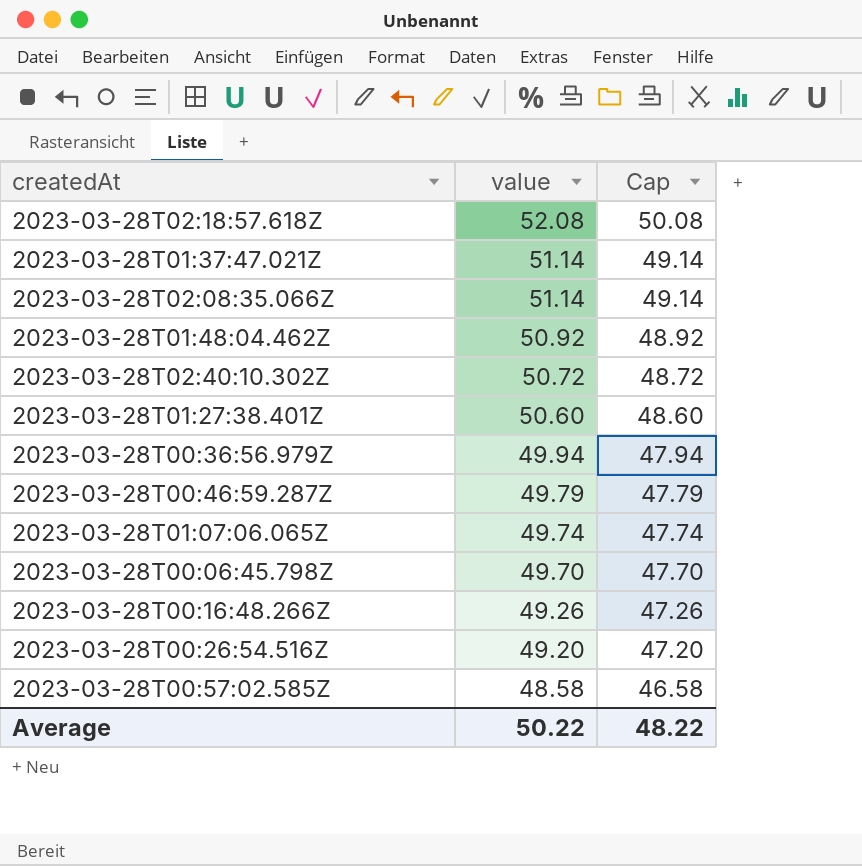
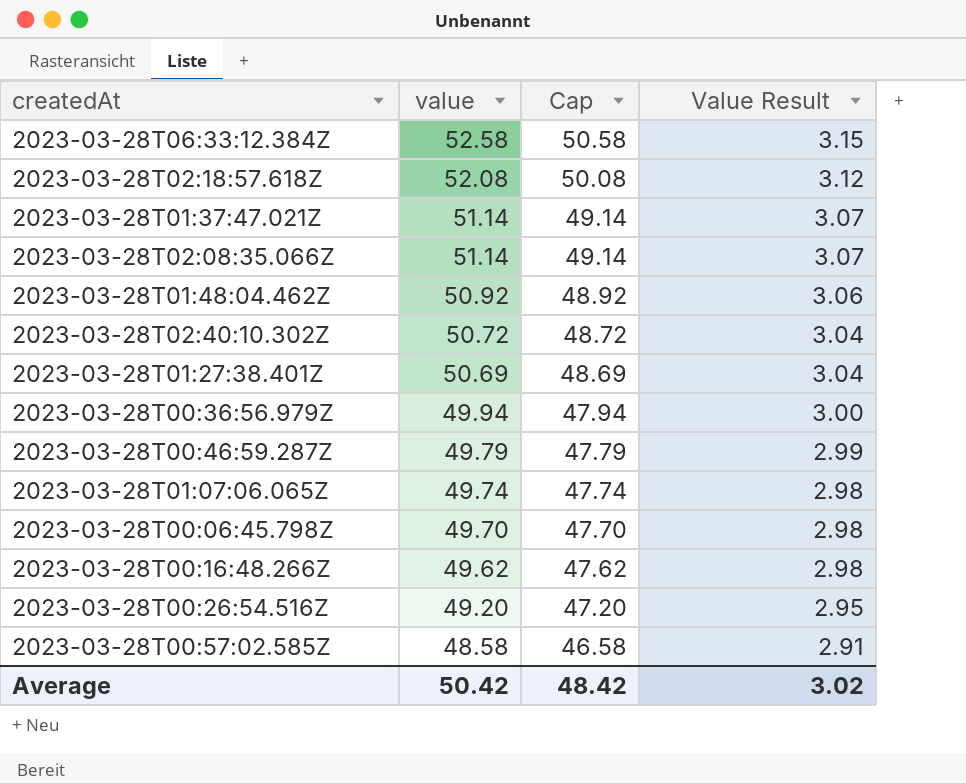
column Value Result | formula: none -> [value] * 0.06
row 2023-03-28T06:33:12.384Z: none -> 52.58 | 50.58 | 3.15
2023-03-28T01:27:38.401Z | value: 50.60 -> 50.69
2023-03-28T01:27:38.401Z | Cap: 48.60 -> 48.69
2023-03-28T00:16:48.266Z | value: 49.26 -> 49.62
2023-03-28T00:16:48.266Z | Cap: 47.26 -> 47.62
Average | value: 50.22 -> 50.42
Average | Cap: 48.22 -> 48.42

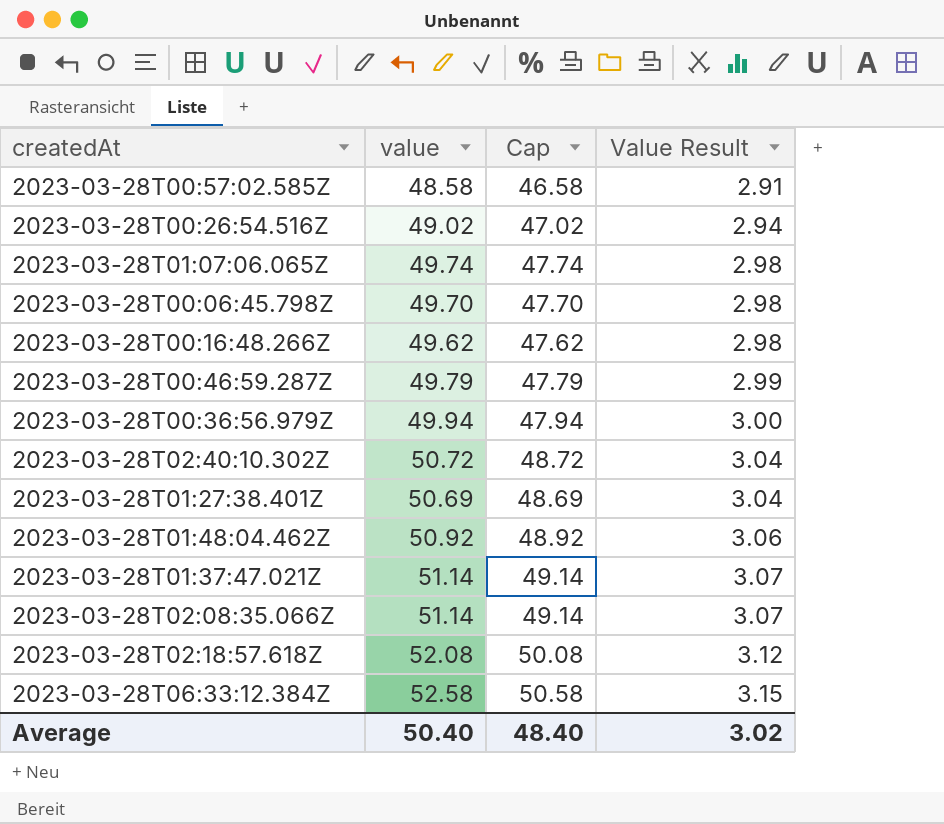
row order: value descending -> Value Result ascending
2023-03-28T00:26:54.516Z | value: 49.20 -> 49.02
2023-03-28T00:26:54.516Z | Cap: 47.20 -> 47.02
2023-03-28T00:26:54.516Z | Value Result: 2.95 -> 2.94
Average | value: 50.42 -> 50.40
Average | Cap: 48.42 -> 48.40

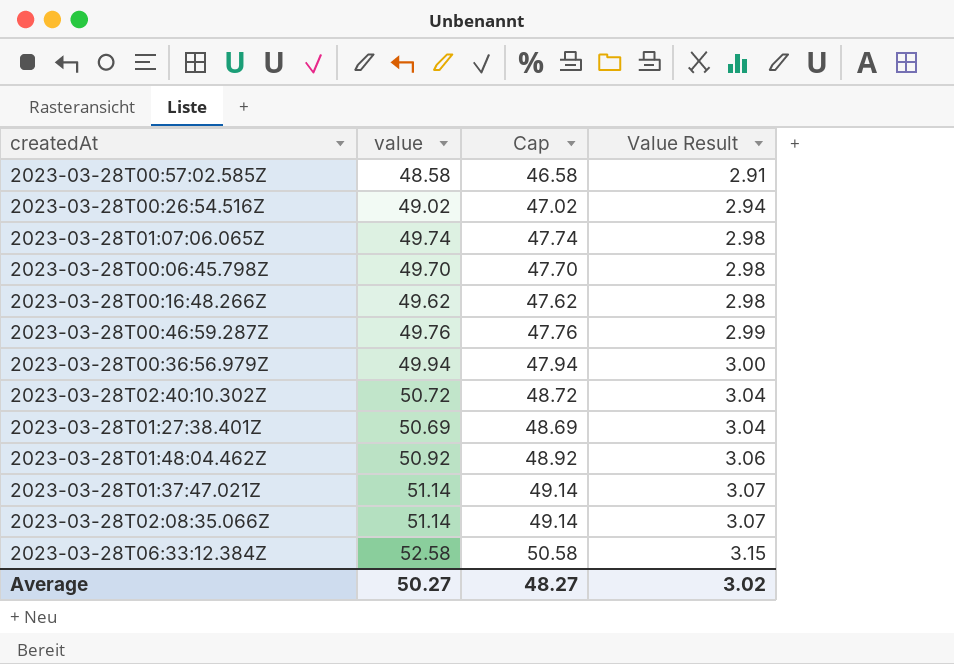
row 2023-03-28T02:18:57.618Z: 52.08 | 50.08 | 3.12 -> none
2023-03-28T00:46:59.287Z | value: 49.79 -> 49.76
2023-03-28T00:46:59.287Z | Cap: 47.79 -> 47.76
Average | value: 50.40 -> 50.27
Average | Cap: 48.40 -> 48.27

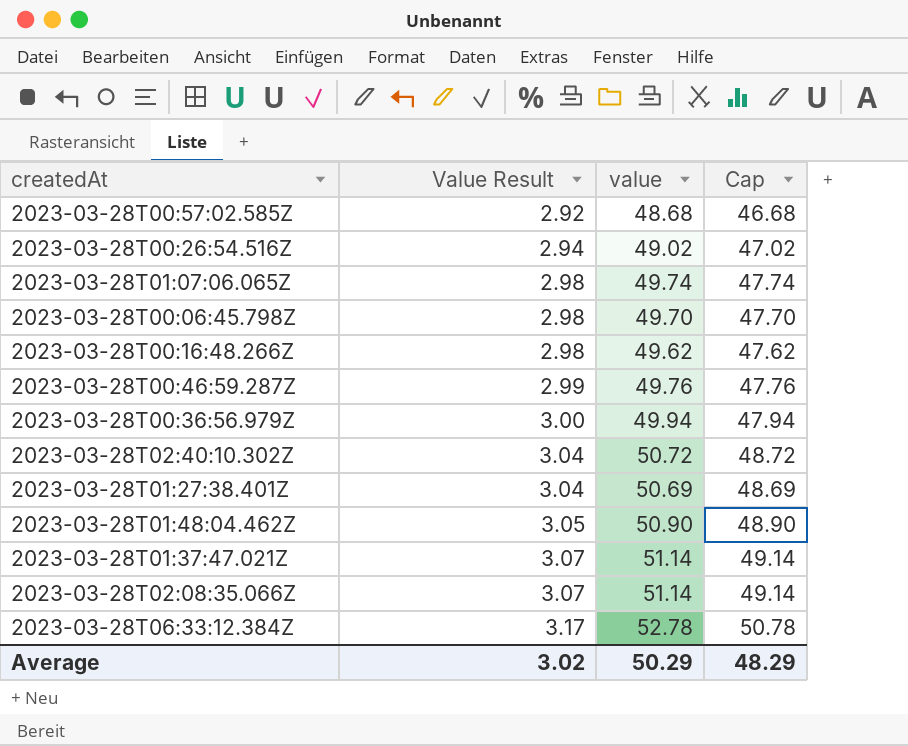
column Value Result | position: 4 -> 2
2023-03-28T00:57:02.585Z | Value Result: 2.91 -> 2.92
2023-03-28T00:57:02.585Z | value: 48.58 -> 48.68
2023-03-28T00:57:02.585Z | Cap: 46.58 -> 46.68
2023-03-28T01:48:04.462Z | Value Result: 3.06 -> 3.05
2023-03-28T01:48:04.462Z | value: 50.92 -> 50.90
2023-03-28T01:48:04.462Z | Cap: 48.92 -> 48.90
2023-03-28T06:33:12.384Z | Value Result: 3.15 -> 3.17
2023-03-28T06:33:12.384Z | value: 52.58 -> 52.78
2023-03-28T06:33:12.384Z | Cap: 50.58 -> 50.78
Average | value: 50.27 -> 50.29
Average | Cap: 48.27 -> 48.29

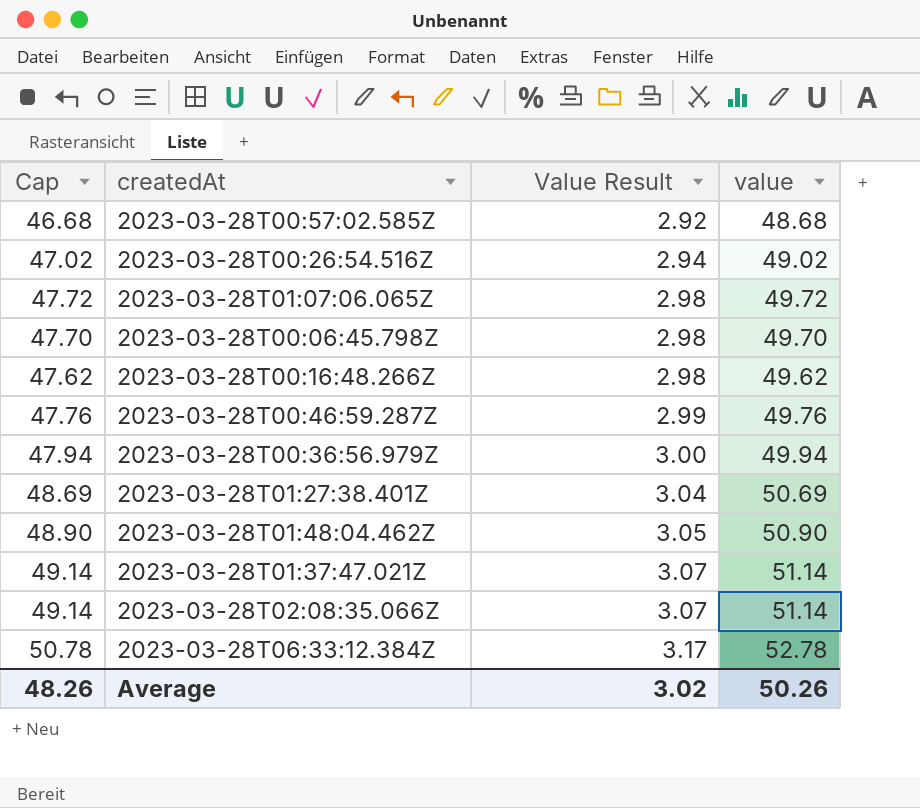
column Cap | position: 4 -> 1
row 2023-03-28T02:40:10.302Z: 3.04 | 50.72 | 48.72 -> none
2023-03-28T01:07:06.065Z | Cap: 47.74 -> 47.72
2023-03-28T01:07:06.065Z | value: 49.74 -> 49.72
Average | Cap: 48.29 -> 48.26
Average | value: 50.29 -> 50.26

